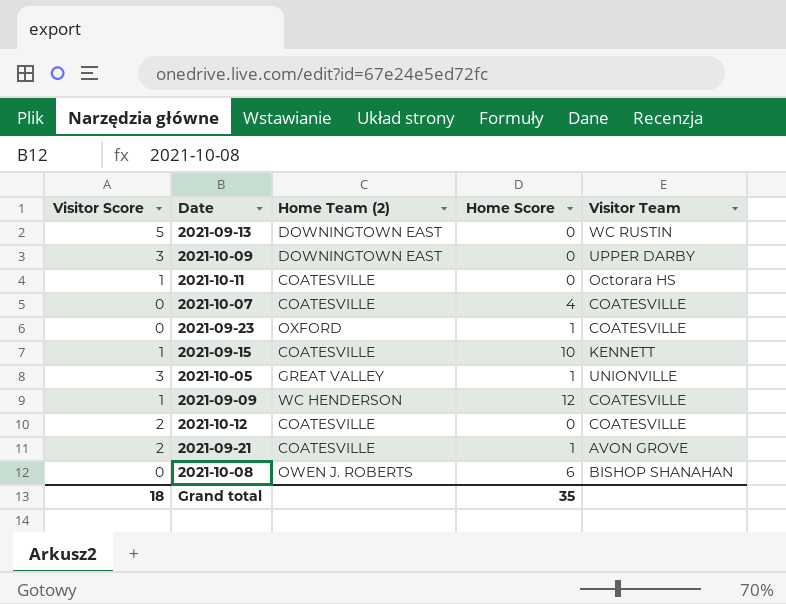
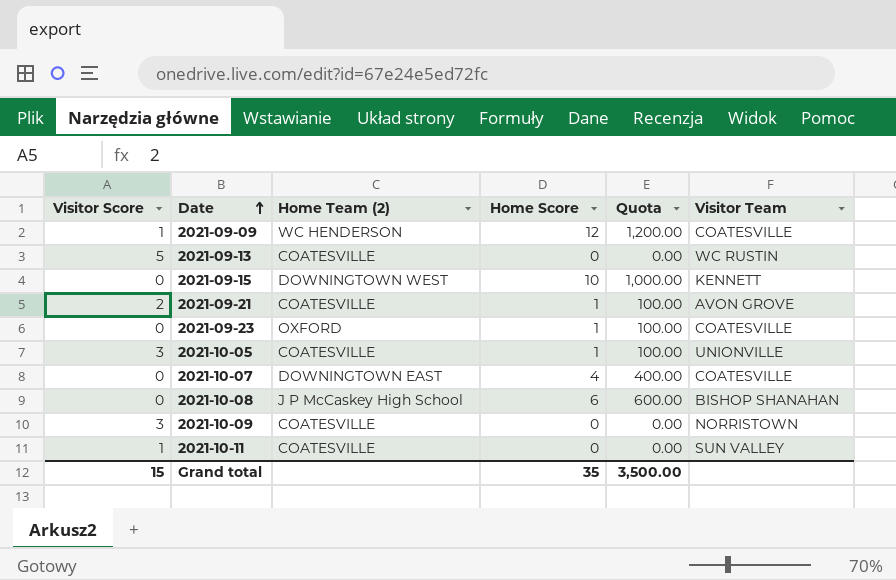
row order: none -> Date ascending
column Quota | formula: none -> [Home Score] * 100
row 2021-10-12: 2 | COATESVILLE | 0 | COATESVILLE -> none
2021-09-13 | Home Team (2): DOWNINGTOWN EAST -> COATESVILLE
2021-09-15 | Visitor Score: 1 -> 0
2021-09-15 | Home Team (2): COATESVILLE -> DOWNINGTOWN WEST
2021-10-05 | Home Team (2): GREAT VALLEY -> COATESVILLE
2021-10-07 | Home Team (2): COATESVILLE -> DOWNINGTOWN EAST
2021-10-08 | Home Team (2): OWEN J. ROBERTS -> J P McCaskey High School
2021-10-09 | Home Team (2): DOWNINGTOWN EAST -> COATESVILLE
2021-10-09 | Visitor Team: UPPER DARBY -> NORRISTOWN
2021-10-11 | Visitor Team: Octorara HS -> SUN VALLEY
Grand total | Visitor Score: 18 -> 15

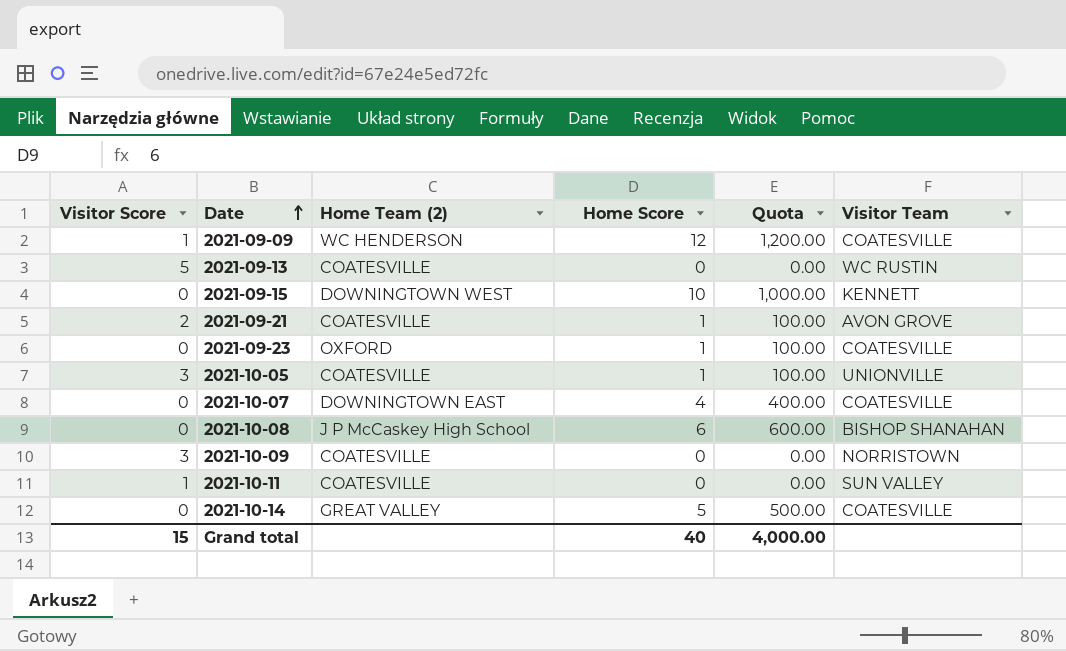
row 2021-10-14: none -> 0 | GREAT VALLEY | 5 | 500.00 | COATESVILLE
Grand total | Home Score: 35 -> 40
Grand total | Quota: 3,500.00 -> 4,000.00

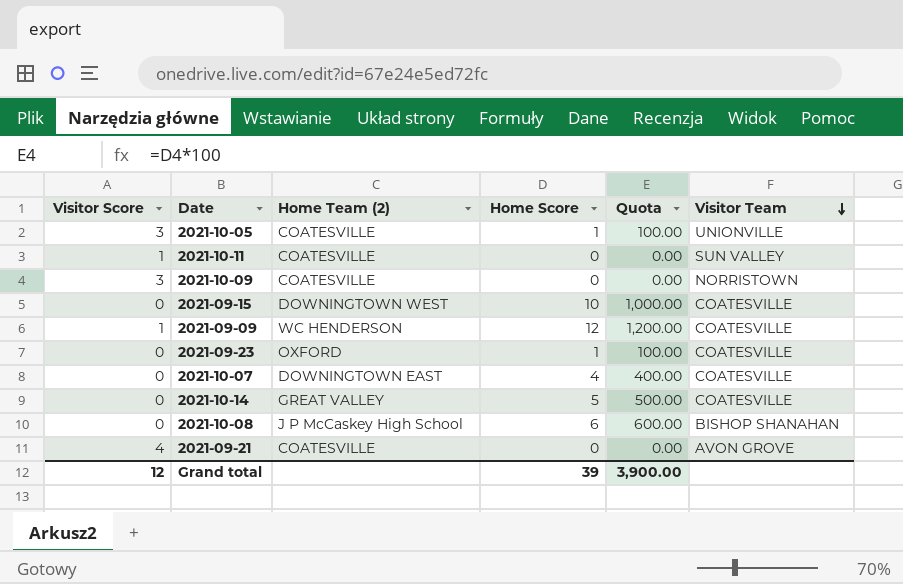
row order: Date ascending -> Visitor Team descending
row 2021-09-13: 5 | COATESVILLE | 0 | 0.00 | WC RUSTIN -> none
2021-09-15 | Visitor Team: KENNETT -> COATESVILLE
2021-09-21 | Visitor Score: 2 -> 4
2021-09-21 | Home Score: 1 -> 0
2021-09-21 | Quota: 100.00 -> 0.00
Grand total | Visitor Score: 15 -> 12
Grand total | Home Score: 40 -> 39
Grand total | Quota: 4,000.00 -> 3,900.00

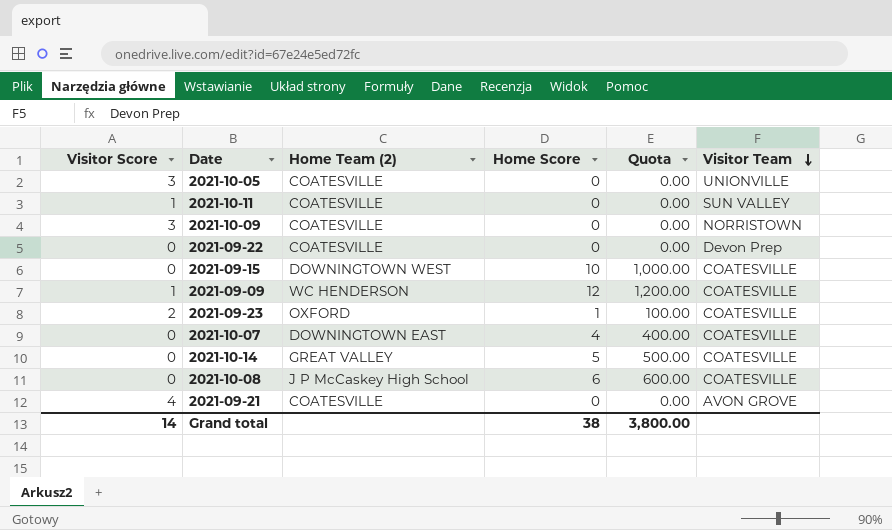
2021-10-05 | Home Score: 1 -> 0
2021-10-05 | Quota: 100.00 -> 0.00
row 2021-09-22: none -> 0 | COATESVILLE | 0 | 0.00 | Devon Prep
2021-09-23 | Visitor Score: 0 -> 2
2021-10-08 | Visitor Team: BISHOP SHANAHAN -> COATESVILLE
Grand total | Visitor Score: 12 -> 14
Grand total | Home Score: 39 -> 38
Grand total | Quota: 3,900.00 -> 3,800.00

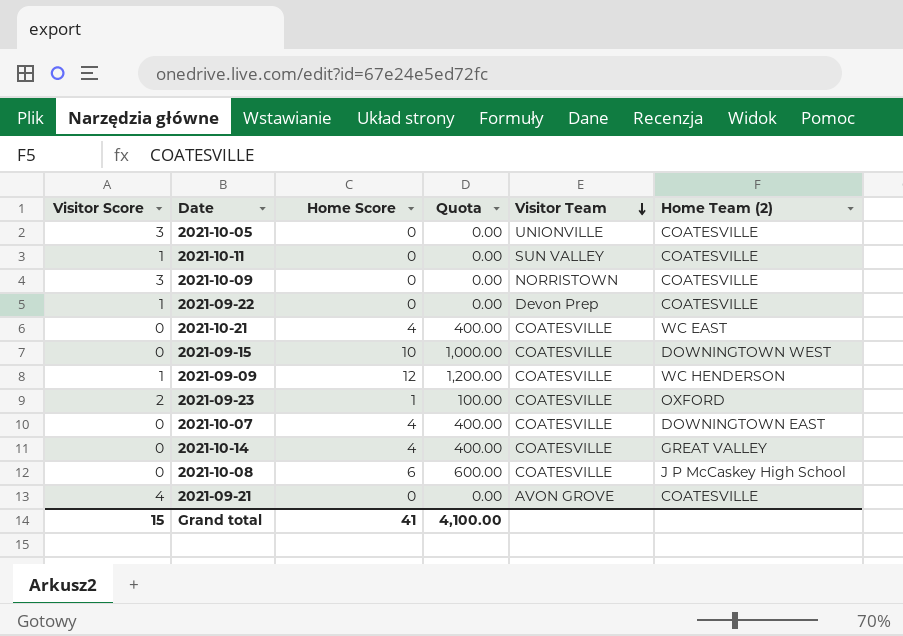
column Home Team (2) | position: 3 -> 6
2021-09-22 | Visitor Score: 0 -> 1
row 2021-10-21: none -> 0 | 4 | 400.00 | COATESVILLE | WC EAST
2021-10-14 | Home Score: 5 -> 4
2021-10-14 | Quota: 500.00 -> 400.00
Grand total | Visitor Score: 14 -> 15
Grand total | Home Score: 38 -> 41
Grand total | Quota: 3,800.00 -> 4,100.00

